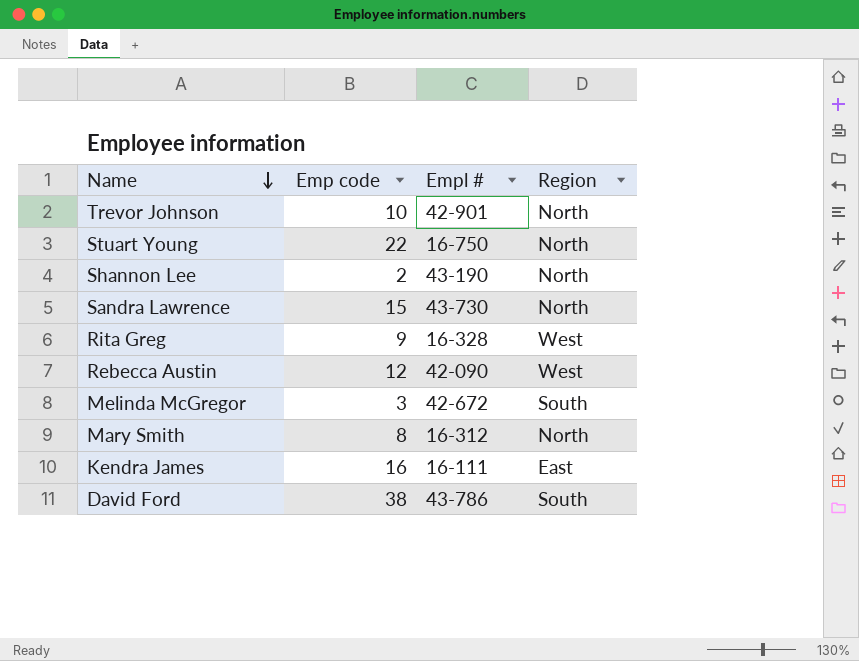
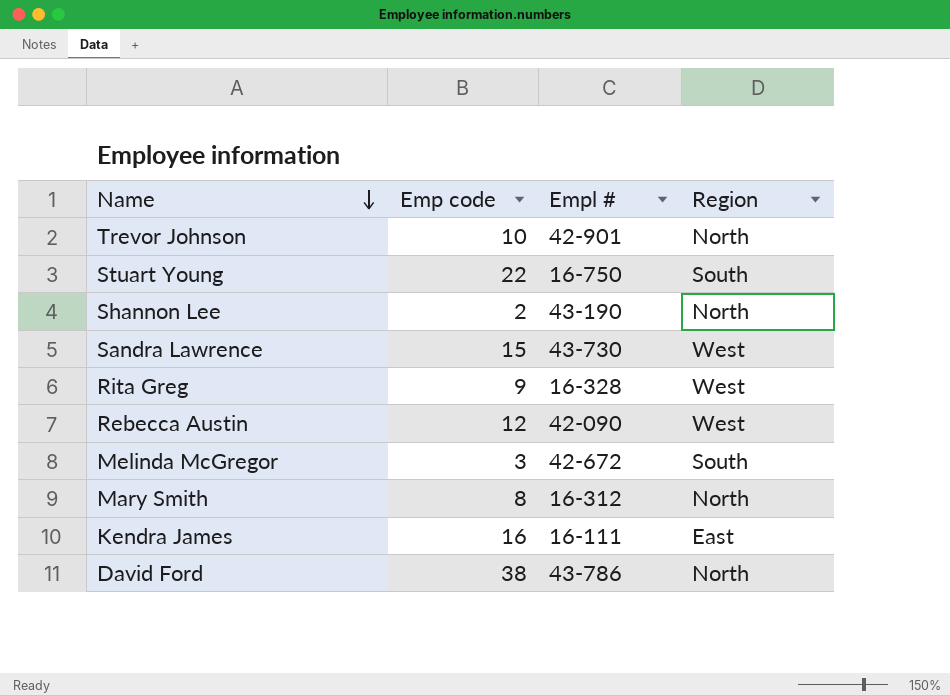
Stuart Young | Region: North -> South
Sandra Lawrence | Region: North -> West
David Ford | Region: South -> North

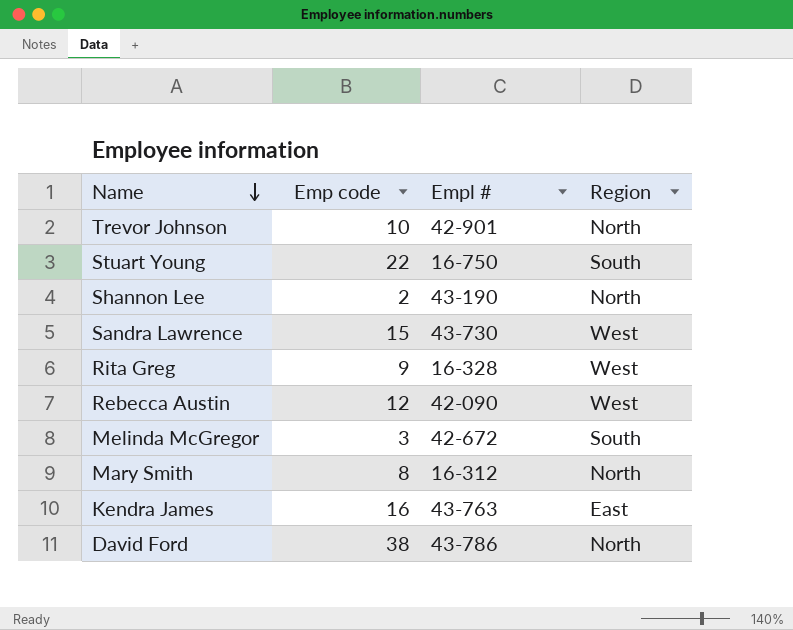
Kendra James | Empl #: 16-111 -> 43-763

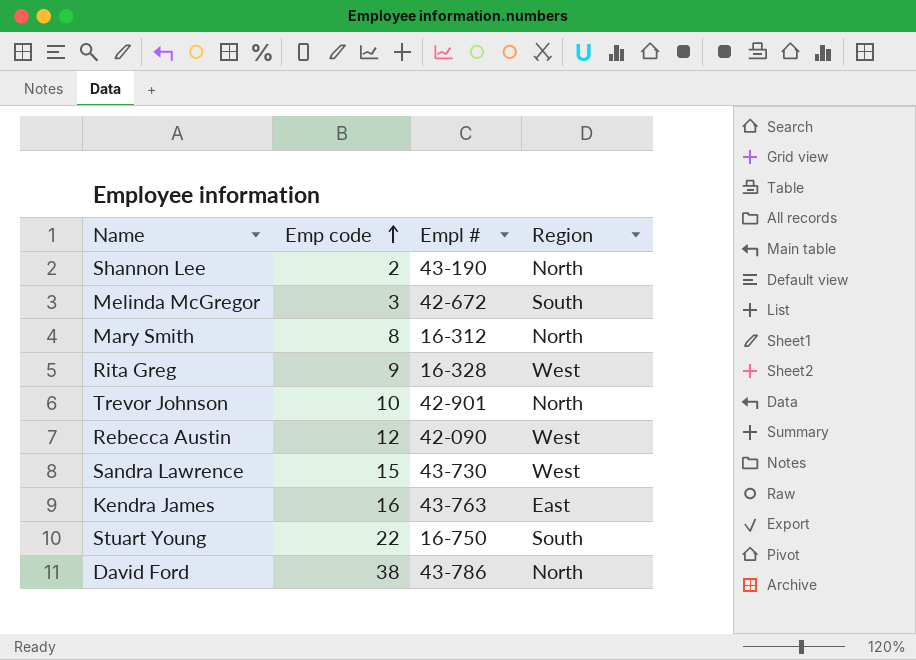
row order: Name descending -> Emp code ascending

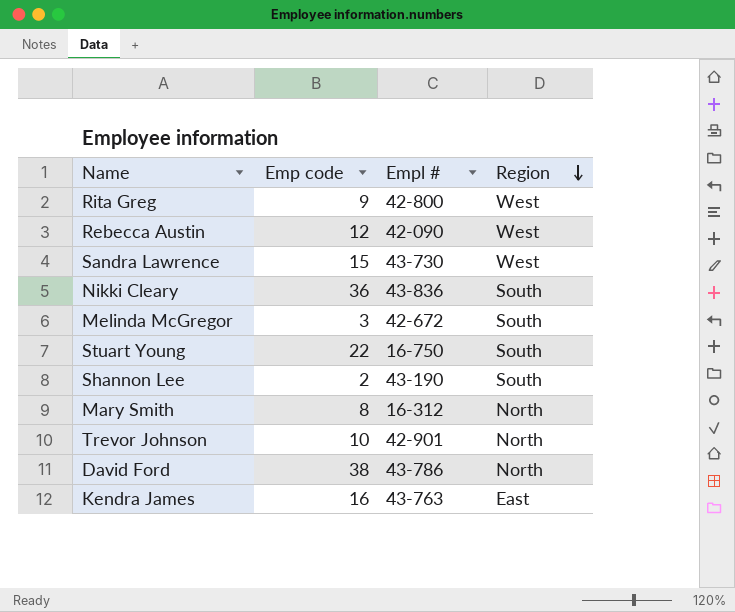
row order: Emp code ascending -> Region descending
Rita Greg | Empl #: 16-328 -> 42-800
row Nikki Cleary: none -> 36 | 43-836 | South
Shannon Lee | Region: North -> South

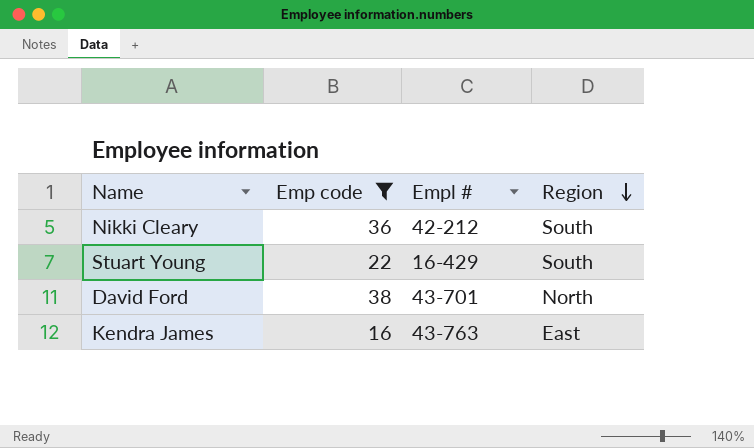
filter: none -> Emp code >= 16
Nikki Cleary | Empl #: 43-836 -> 42-212
Stuart Young | Empl #: 16-750 -> 16-429
David Ford | Empl #: 43-786 -> 43-701

